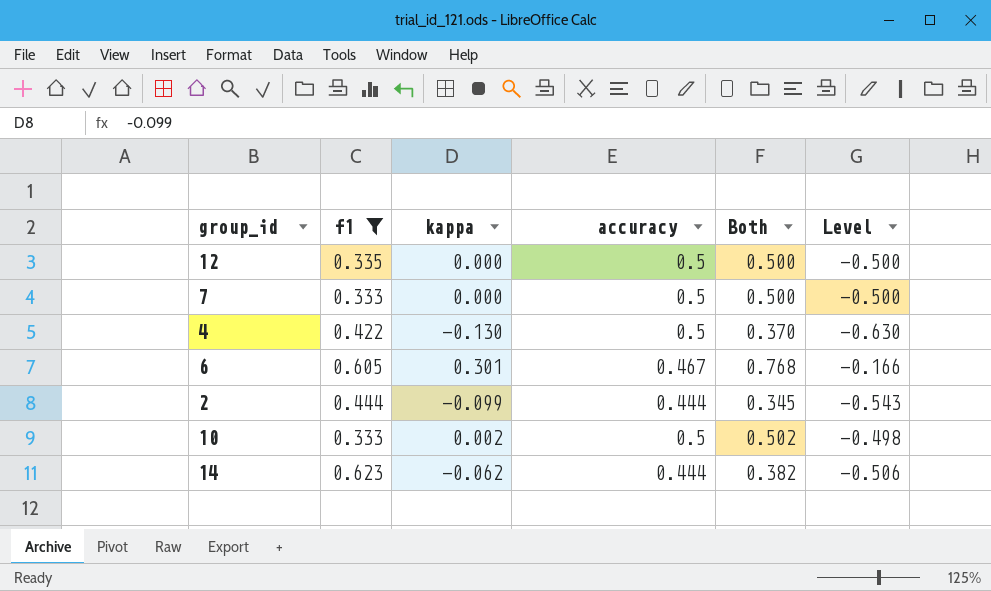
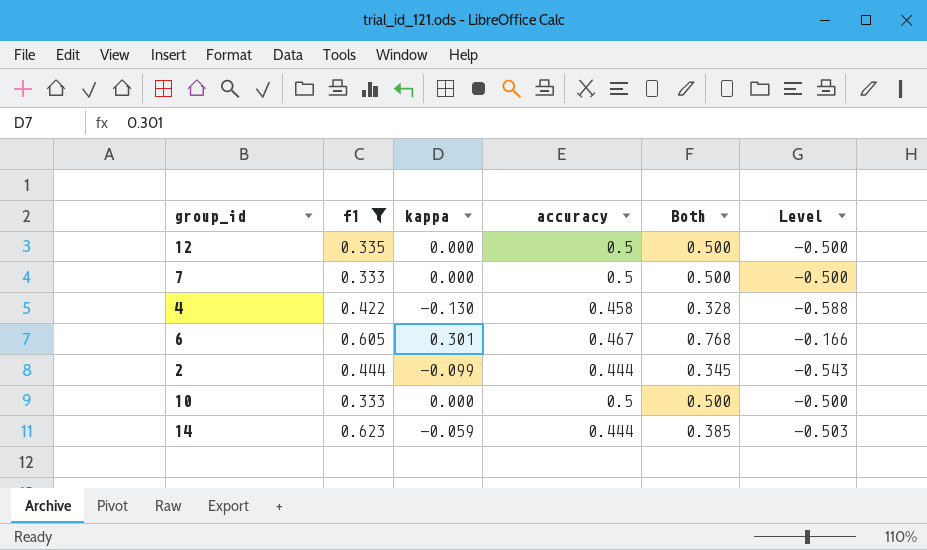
4 | accuracy: 0.5 -> 0.458
4 | Both: 0.370 -> 0.328
4 | Level: -0.630 -> -0.588
10 | kappa: 0.002 -> 0.000
10 | Both: 0.502 -> 0.500
10 | Level: -0.498 -> -0.500
14 | kappa: -0.062 -> -0.059
14 | Both: 0.382 -> 0.385
14 | Level: -0.506 -> -0.503

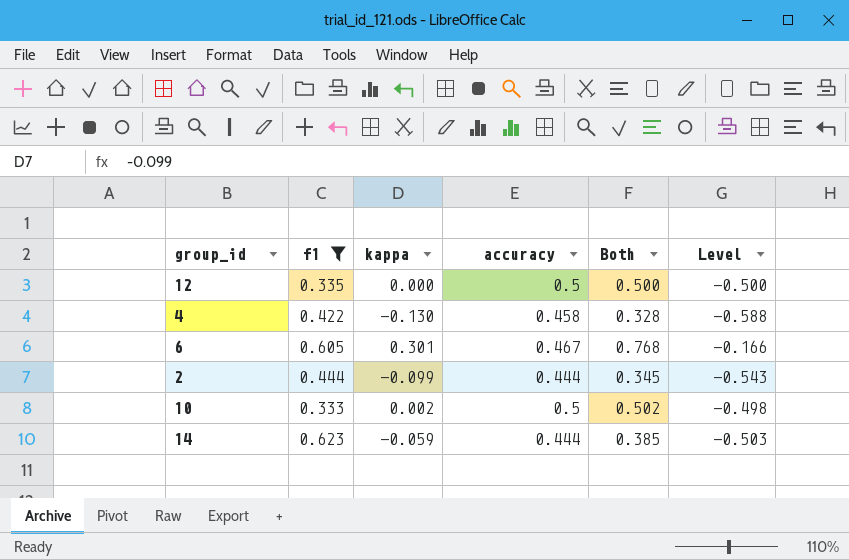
row 7: 0.333 | 0.000 | 0.5 | 0.500 | -0.500 -> none
10 | kappa: 0.000 -> 0.002
10 | Both: 0.500 -> 0.502
10 | Level: -0.500 -> -0.498

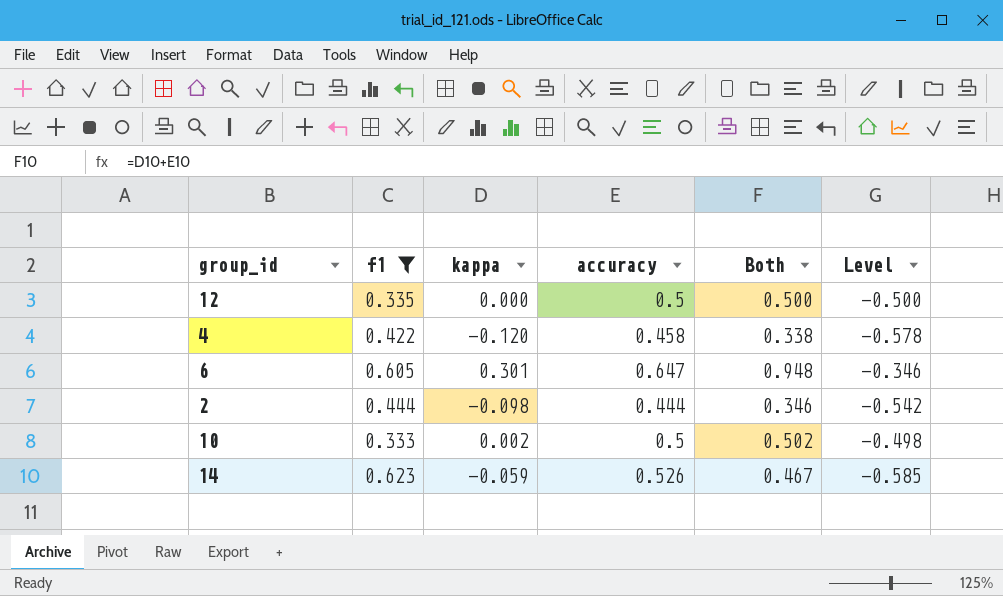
4 | kappa: -0.130 -> -0.120
4 | Both: 0.328 -> 0.338
4 | Level: -0.588 -> -0.578
6 | accuracy: 0.467 -> 0.647
6 | Both: 0.768 -> 0.948
6 | Level: -0.166 -> -0.346
2 | kappa: -0.099 -> -0.098
2 | Both: 0.345 -> 0.346
2 | Level: -0.543 -> -0.542
14 | accuracy: 0.444 -> 0.526
14 | Both: 0.385 -> 0.467
14 | Level: -0.503 -> -0.585

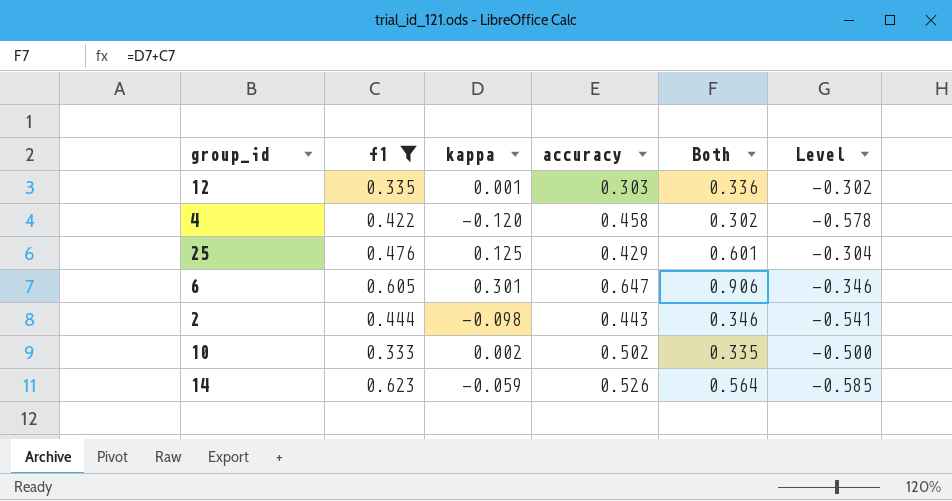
column Both | formula: [kappa] + [accuracy] -> [f1] + [kappa]
12 | kappa: 0.000 -> 0.001
12 | accuracy: 0.5 -> 0.303
12 | Level: -0.500 -> -0.302
row 25: none -> 0.476 | 0.125 | 0.429 | 0.601 | -0.304
2 | accuracy: 0.444 -> 0.443
2 | Level: -0.542 -> -0.541
10 | accuracy: 0.5 -> 0.502
10 | Level: -0.498 -> -0.500

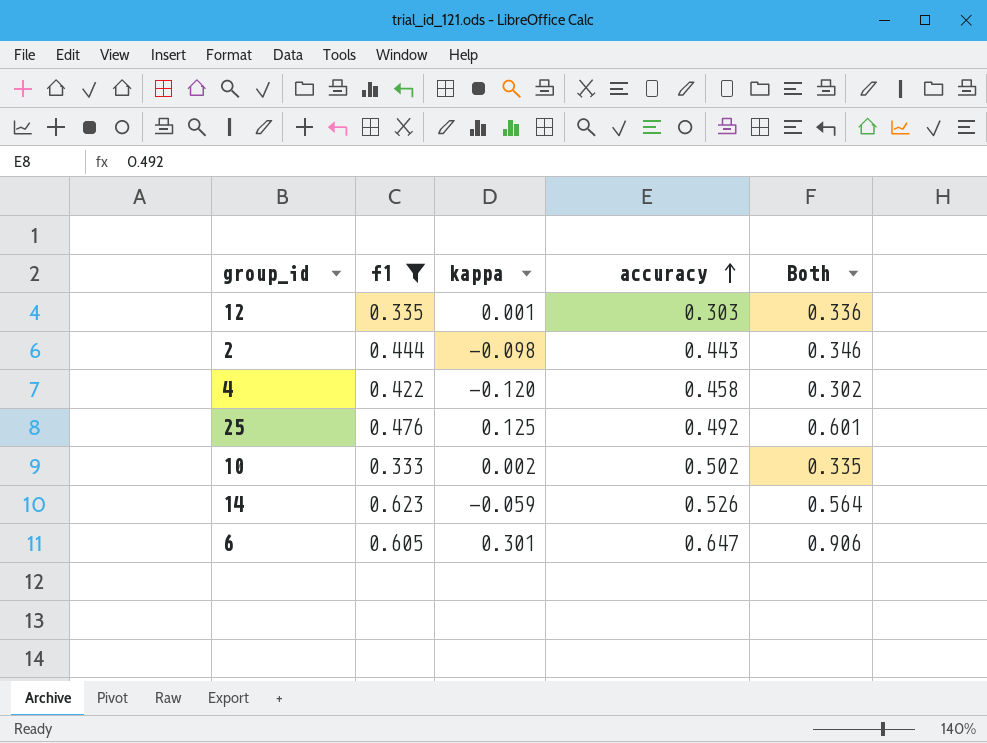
row order: none -> accuracy ascending
column Level | formula: [kappa] - [accuracy] -> none
25 | accuracy: 0.429 -> 0.492

